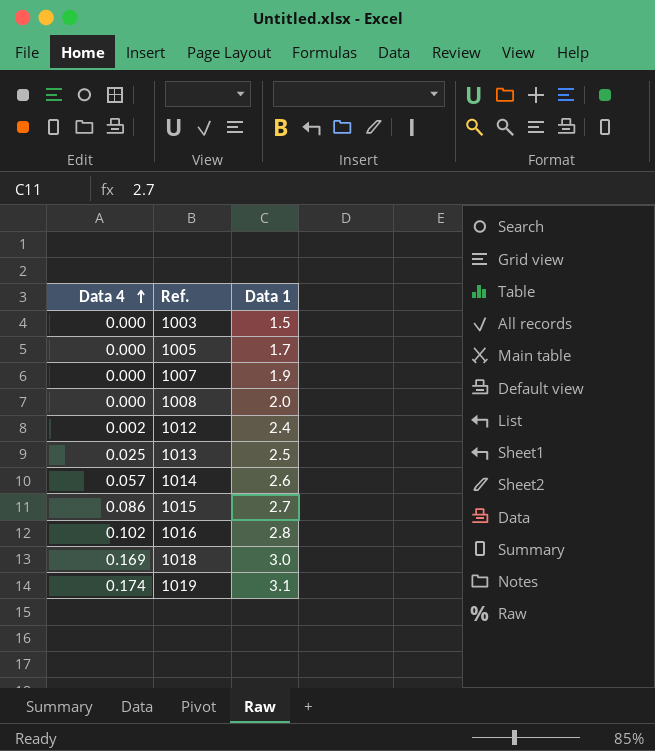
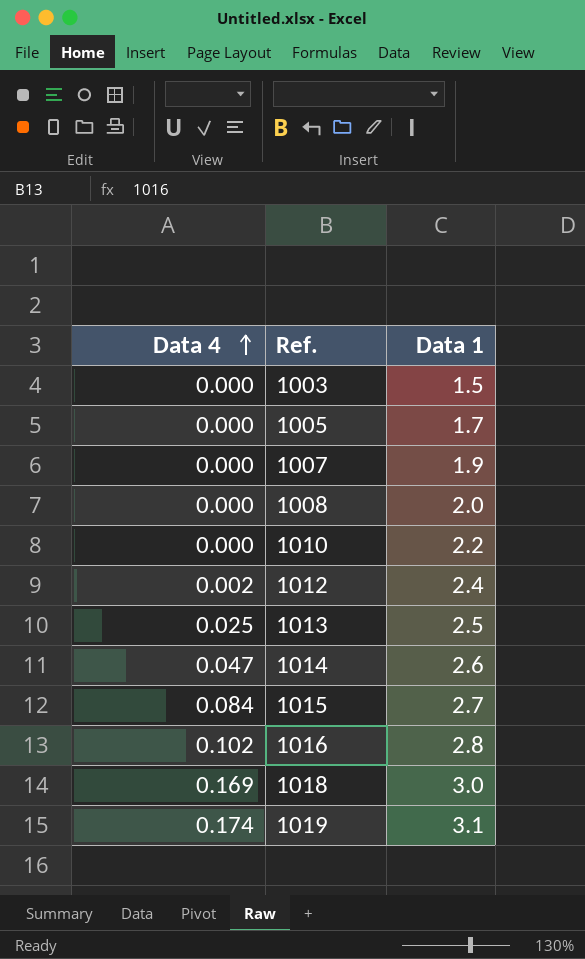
row 1010: none -> 0.000 | 2.2
1014 | Data 4: 0.057 -> 0.047
1015 | Data 4: 0.086 -> 0.084

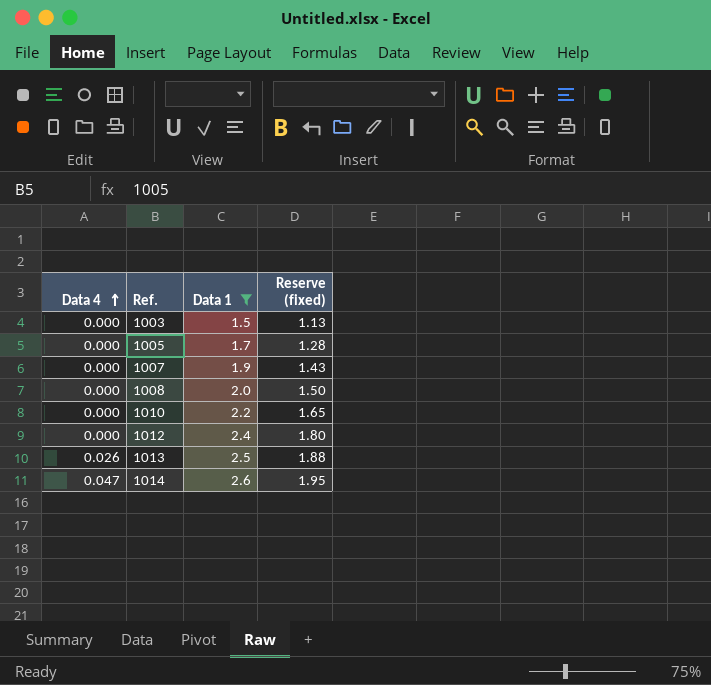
filter: none -> Data 1 <= 2.6
column Reserve (fixed) | formula: none -> [Data 1] * 0.75
1012 | Data 4: 0.002 -> 0.000
1013 | Data 4: 0.025 -> 0.026

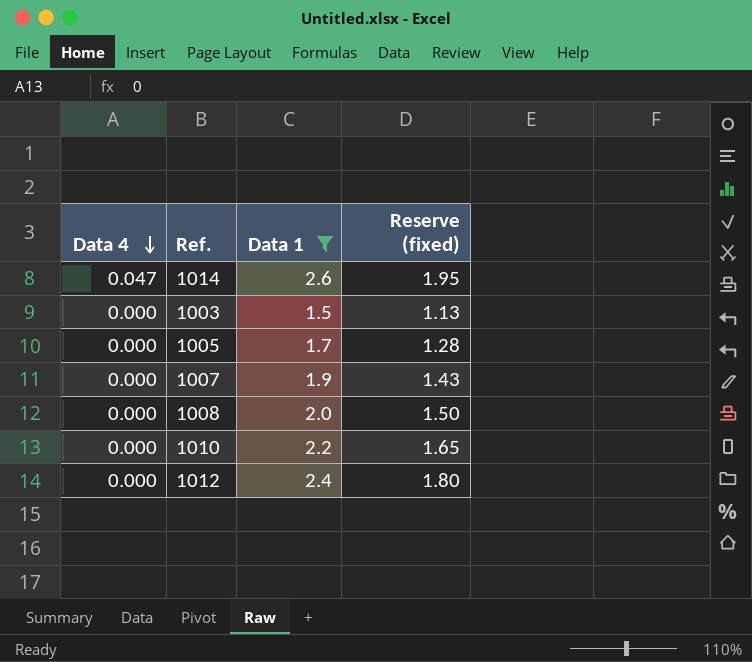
row order: Data 4 ascending -> Data 4 descending
row 1013: 0.026 | 2.5 | 1.88 -> none

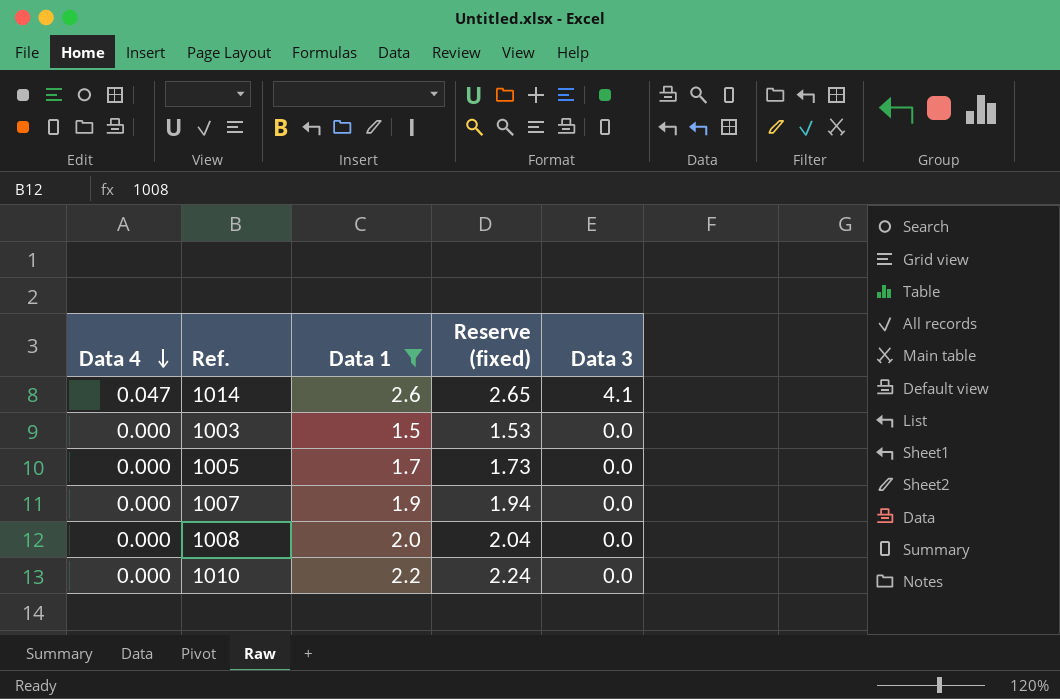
column Reserve (fixed) | formula: [Data 1] * 0.75 -> [Data 1] * 1.02
column Data 3 | position: none -> 5
row 1012: 0.000 | 2.4 | 1.80 -> none

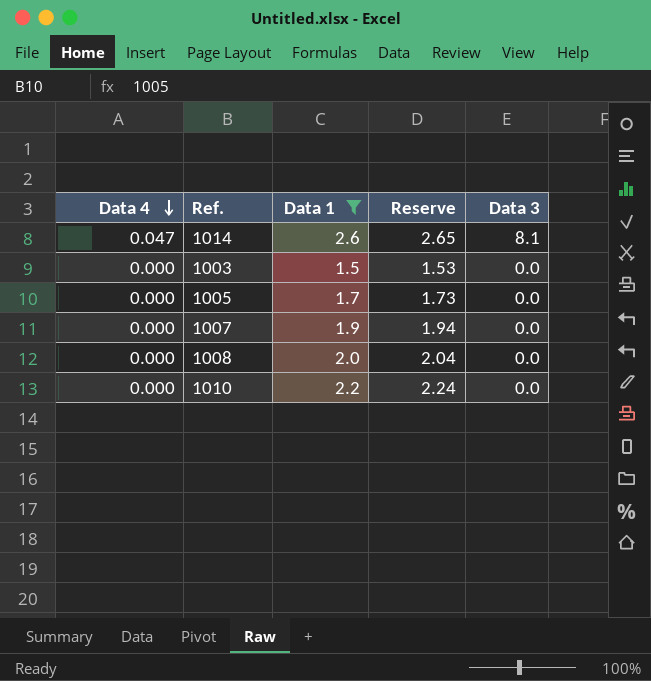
column name: Reserve (fixed) -> Reserve
1014 | Data 3: 4.1 -> 8.1

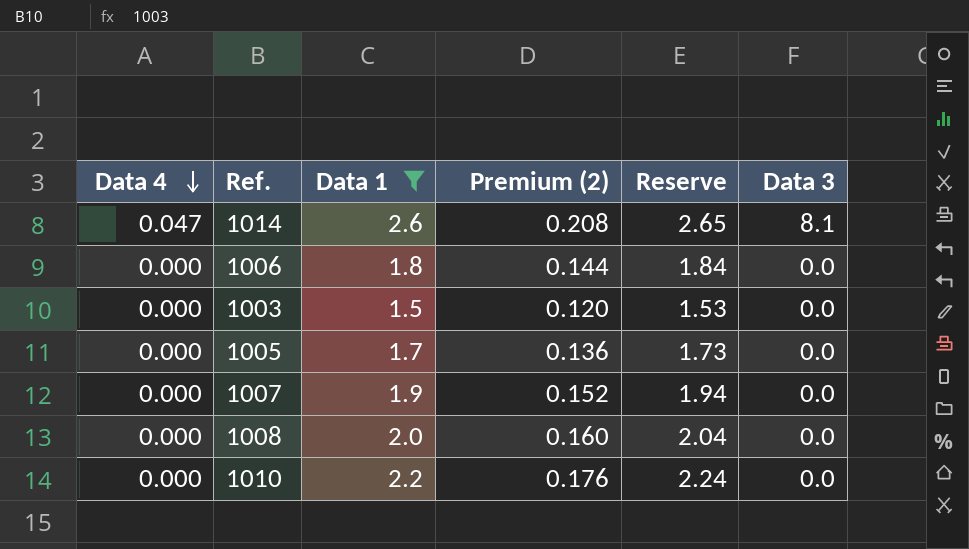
column Premium (2) | formula: none -> [Data 1] * 0.08
row 1006: none -> 0.000 | 1.8 | 0.144 | 1.84 | 0.0

